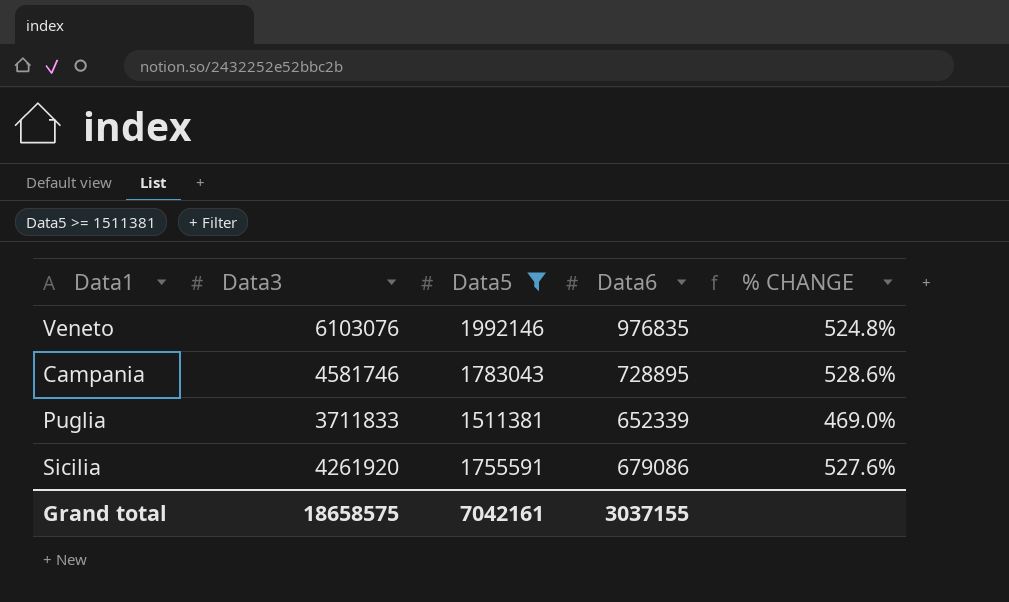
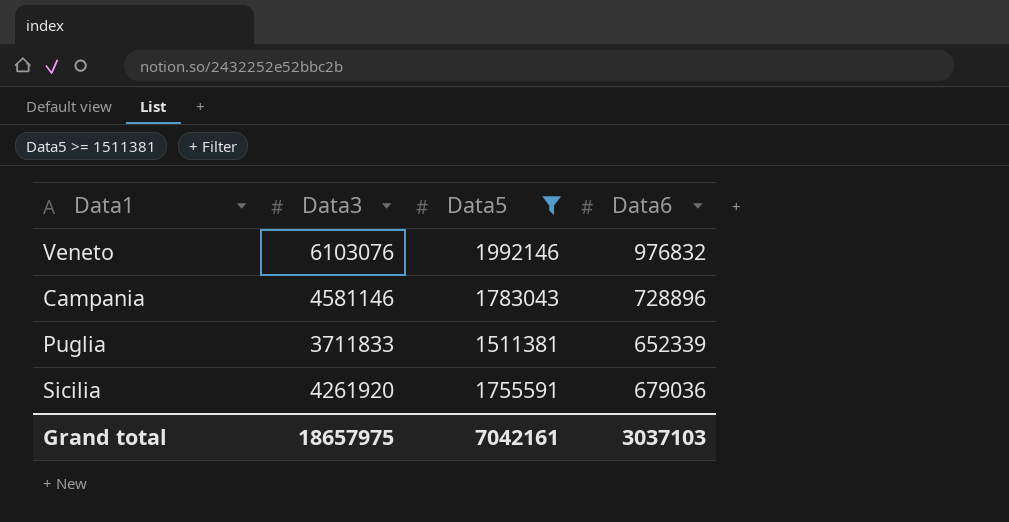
column % CHANGE | formula: ([Data3] - [Data6]) / [Data6] -> none
Veneto | Data6: 976835 -> 976832
Campania | Data3: 4581746 -> 4581146
Campania | Data6: 728895 -> 728896
Sicilia | Data6: 679086 -> 679036
Grand total | Data3: 18658575 -> 18657975
Grand total | Data6: 3037155 -> 3037103

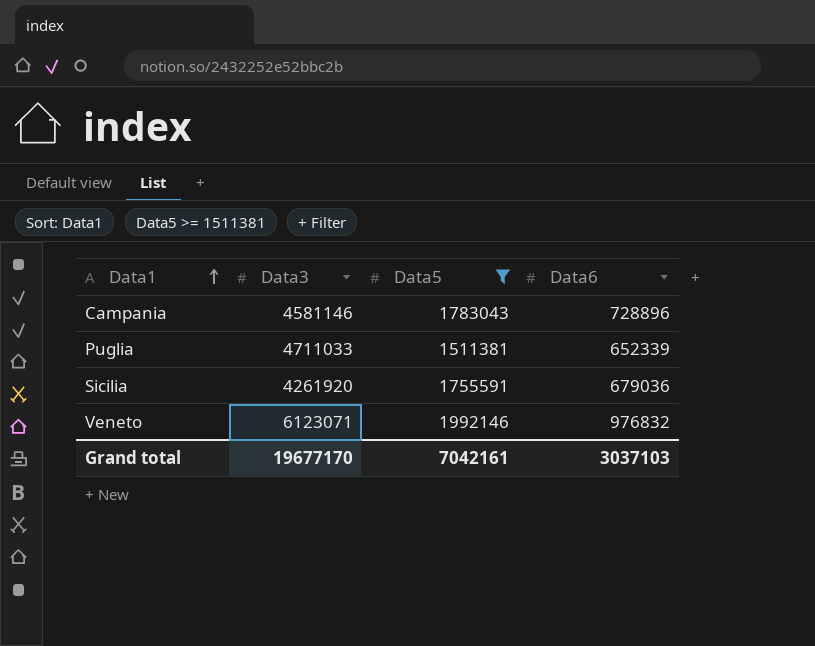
row order: none -> Data1 ascending
Puglia | Data3: 3711833 -> 4711033
Veneto | Data3: 6103076 -> 6123071
Grand total | Data3: 18657975 -> 19677170

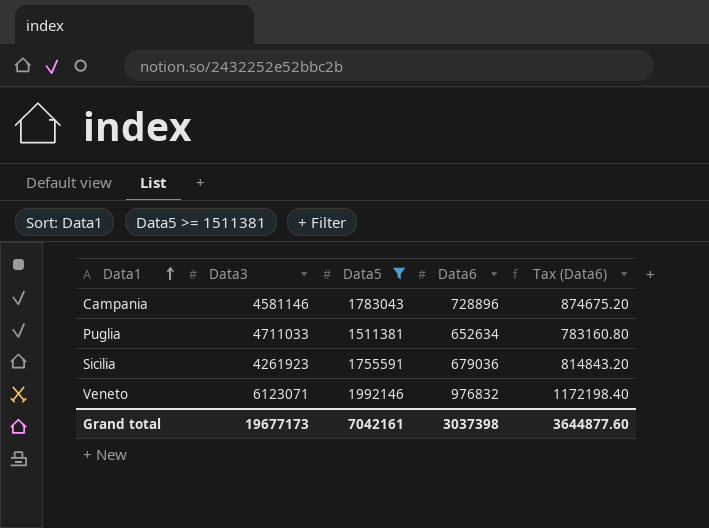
column Tax (Data6) | formula: none -> [Data6] * 1.2
Puglia | Data6: 652339 -> 652634
Sicilia | Data3: 4261920 -> 4261923
Grand total | Data3: 19677170 -> 19677173
Grand total | Data6: 3037103 -> 3037398

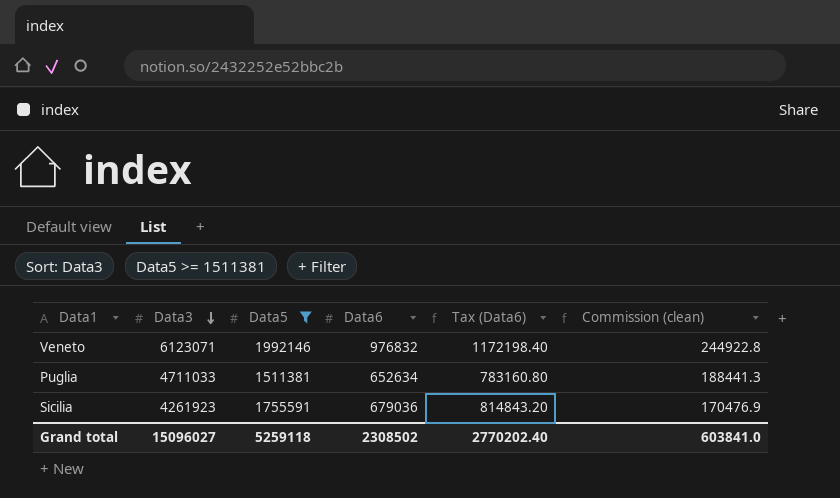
row order: Data1 ascending -> Data3 descending
column Commission (clean) | formula: none -> [Data3] * 0.04
row Campania: 4581146 | 1783043 | 728896 | 874675.20 -> none
Grand total | Data3: 19677173 -> 15096027
Grand total | Data5: 7042161 -> 5259118
Grand total | Data6: 3037398 -> 2308502
Grand total | Tax (Data6): 3644877.60 -> 2770202.40

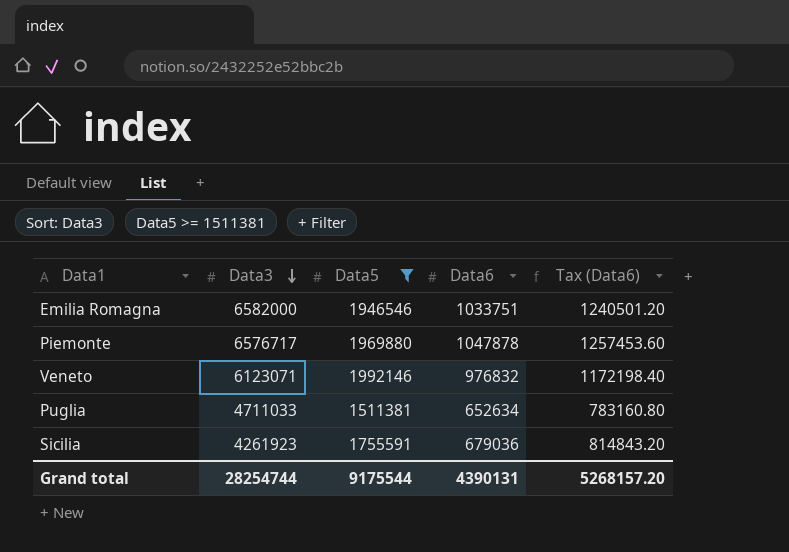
column Commission (clean) | formula: [Data3] * 0.04 -> none
row Emilia Romagna: none -> 6582000 | 1946546 | 1033751 | 1240501.20
row Piemonte: none -> 6576717 | 1969880 | 1047878 | 1257453.60
Grand total | Data3: 15096027 -> 28254744
Grand total | Data5: 5259118 -> 9175544
Grand total | Data6: 2308502 -> 4390131
Grand total | Tax (Data6): 2770202.40 -> 5268157.20

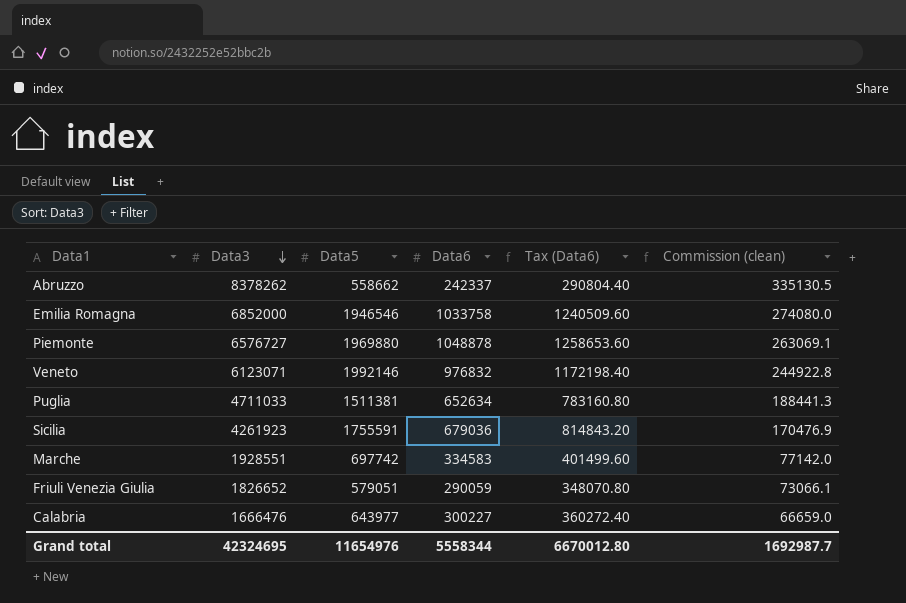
filter: Data5 >= 1511381 -> none
column Commission (clean) | formula: none -> [Data3] * 0.04
Emilia Romagna | Data3: 6582000 -> 6852000
Emilia Romagna | Data6: 1033751 -> 1033758
Emilia Romagna | Tax (Data6): 1240501.20 -> 1240509.60
Piemonte | Data3: 6576717 -> 6576727
Piemonte | Data6: 1047878 -> 1048878
Piemonte | Tax (Data6): 1257453.60 -> 1258653.60
Grand total | Data3: 28254744 -> 42324695
Grand total | Data5: 9175544 -> 11654976
Grand total | Data6: 4390131 -> 5558344
Grand total | Tax (Data6): 5268157.20 -> 6670012.80

